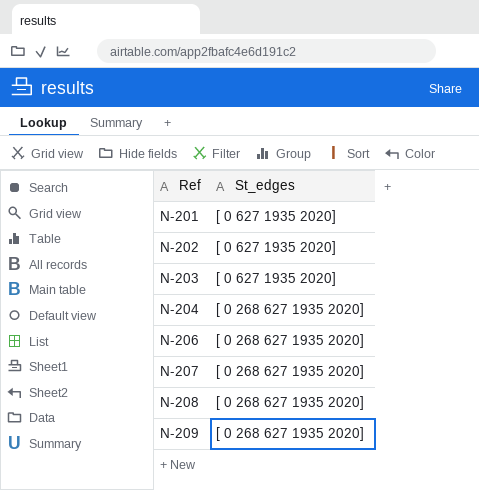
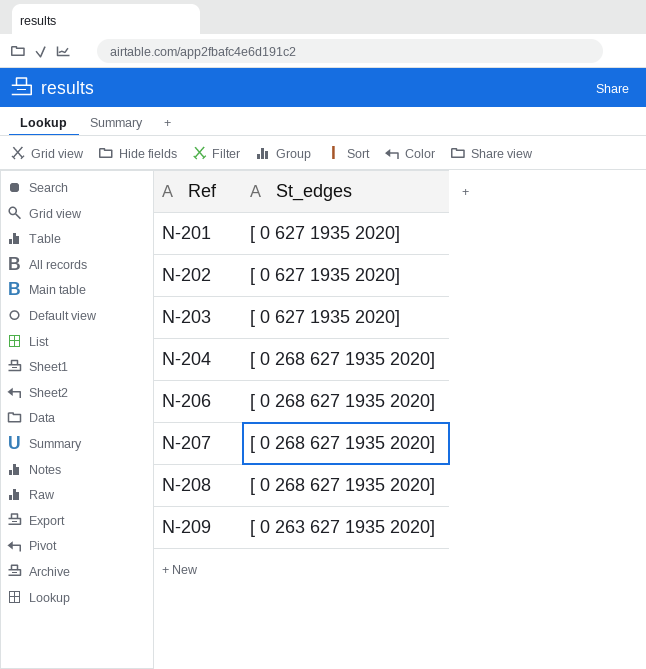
N-209 | St_edges: [ 0 268 627 1935 2020] -> [ 0 263 627 1935 2020]

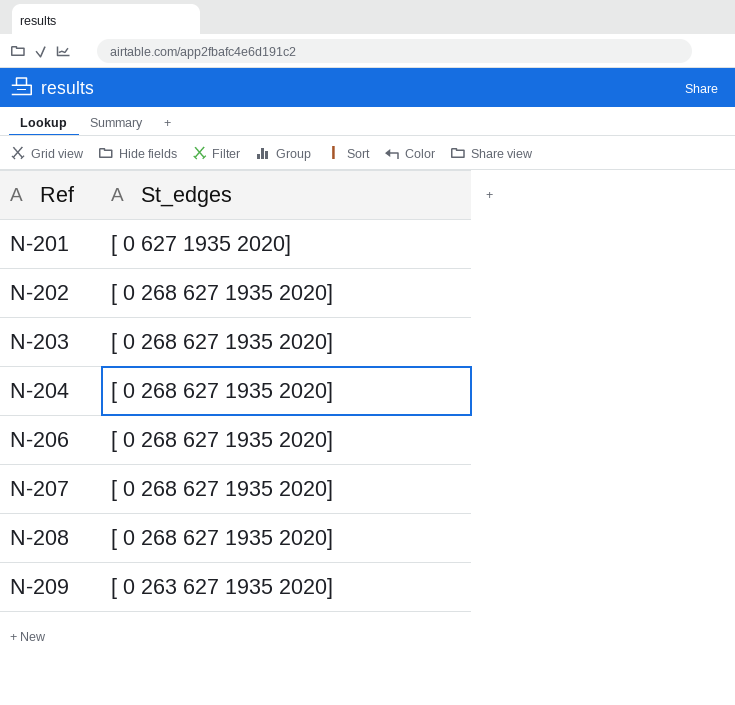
N-202 | St_edges: [ 0 627 1935 2020] -> [ 0 268 627 1935 2020]
N-203 | St_edges: [ 0 627 1935 2020] -> [ 0 268 627 1935 2020]

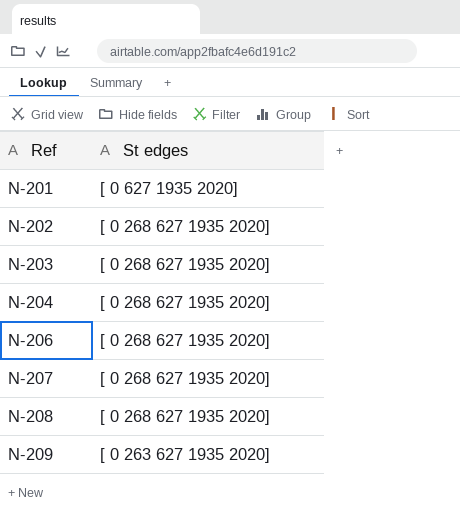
column name: St_edges -> St edges

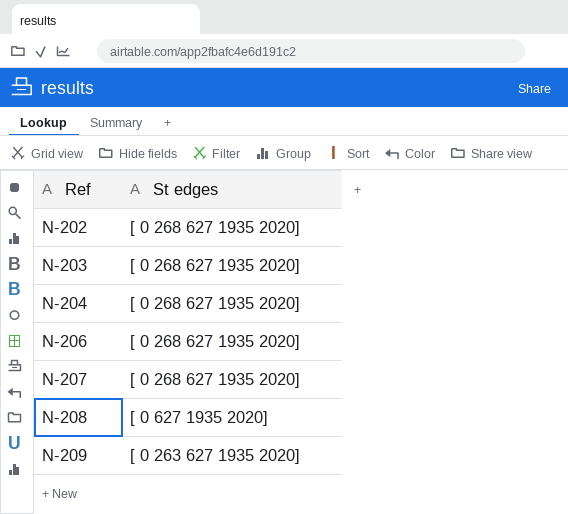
row N-201: [ 0 627 1935 2020] -> none
N-208 | St edges: [ 0 268 627 1935 2020] -> [ 0 627 1935 2020]

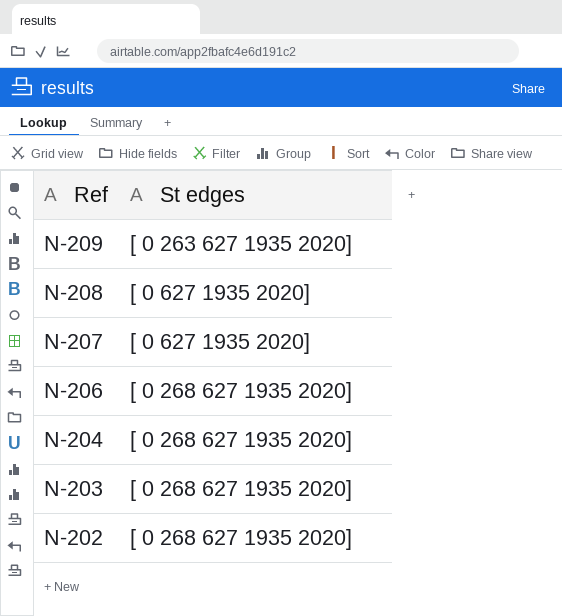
row order: Ref ascending -> Ref descending
N-207 | St edges: [ 0 268 627 1935 2020] -> [ 0 627 1935 2020]

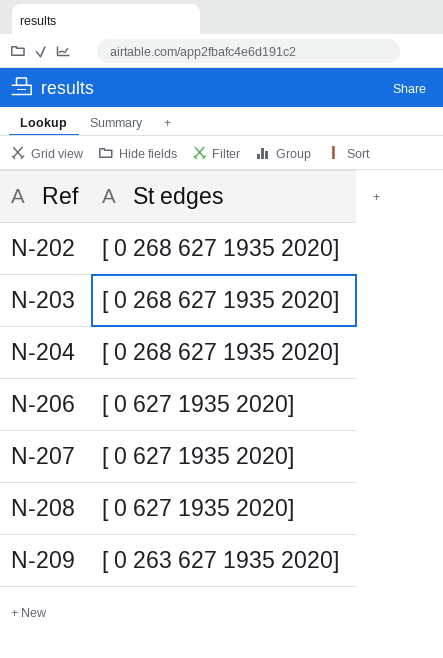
row order: Ref descending -> Ref ascending
N-206 | St edges: [ 0 268 627 1935 2020] -> [ 0 627 1935 2020]

